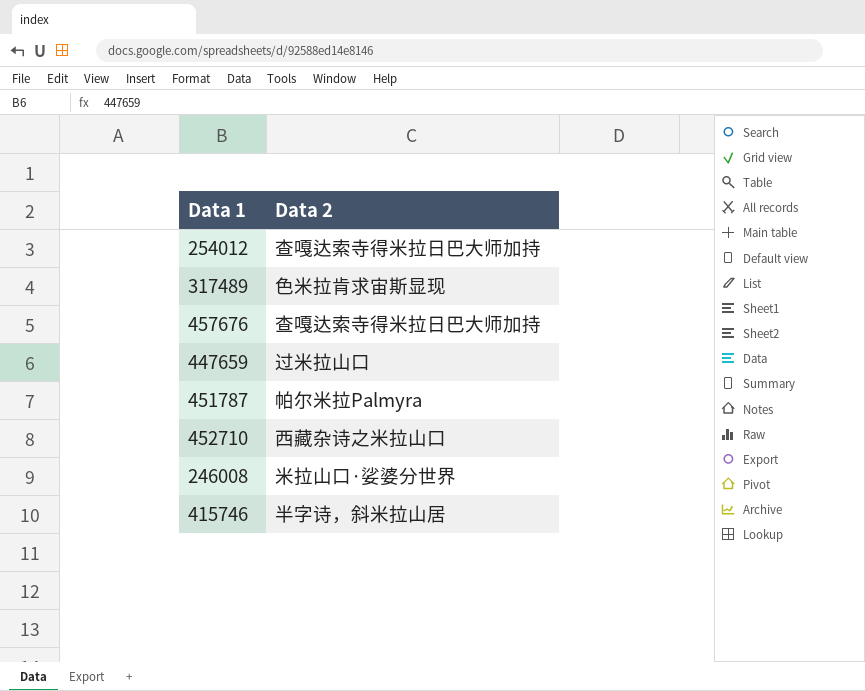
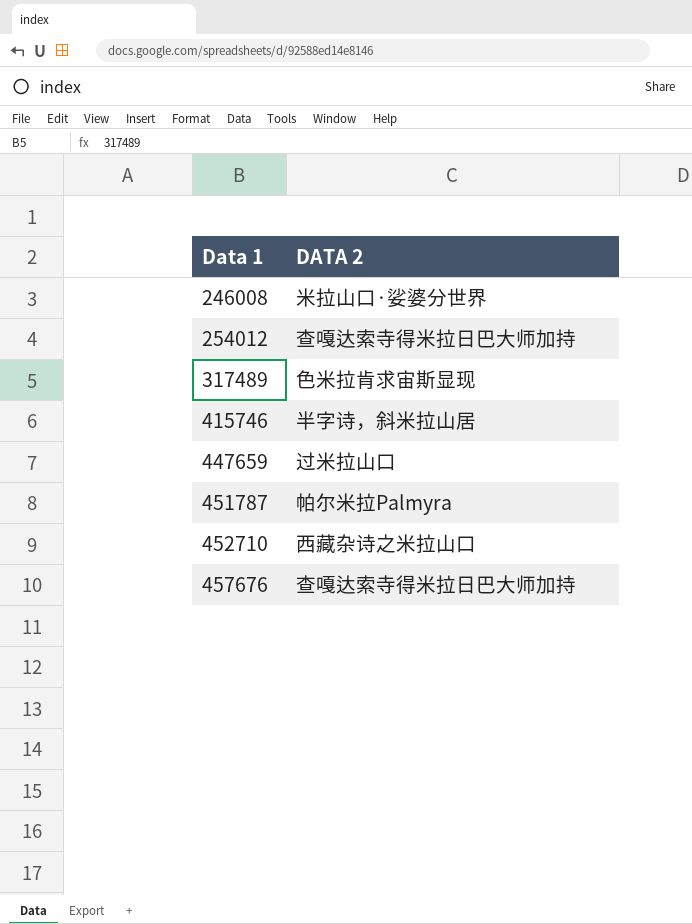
row order: none -> Data 1 ascending
column name: Data 2 -> DATA 2

